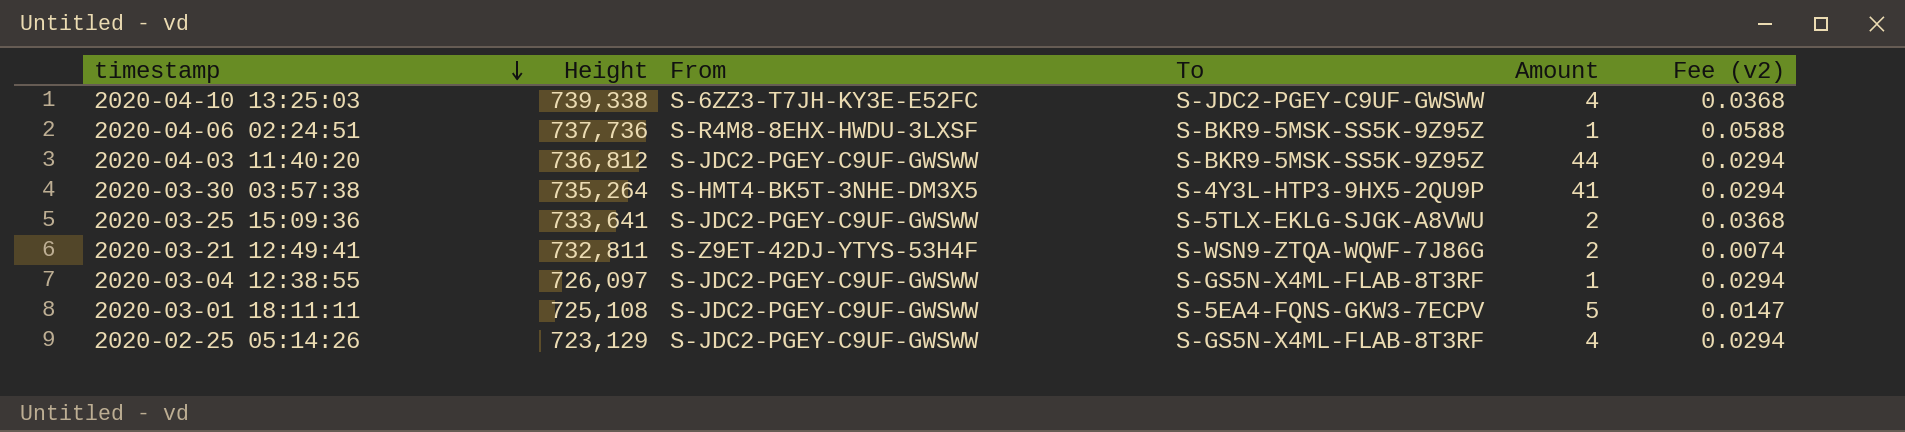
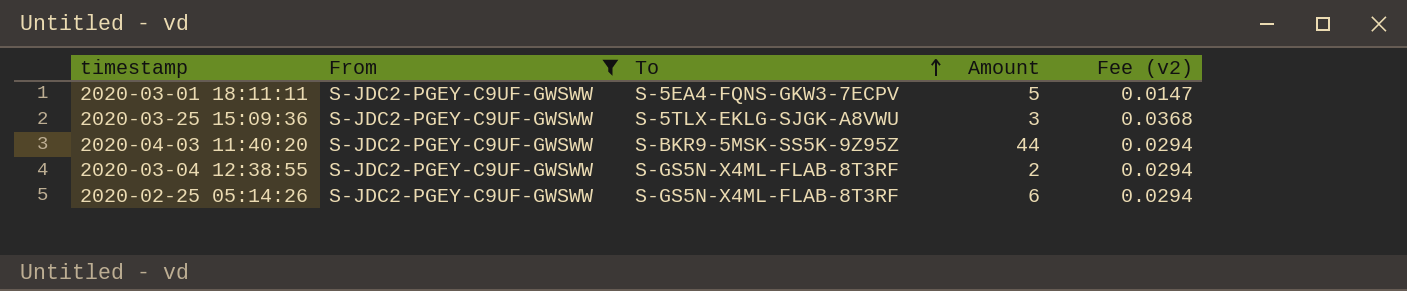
filter: none -> From = S-JDC2-PGEY-C9UF-GWSWW
row order: timestamp descending -> To ascending
column Height | position: 2 -> none
2020-03-25 15:09:36 | Amount: 2 -> 3
2020-03-04 12:38:55 | Amount: 1 -> 2
2020-02-25 05:14:26 | Amount: 4 -> 6

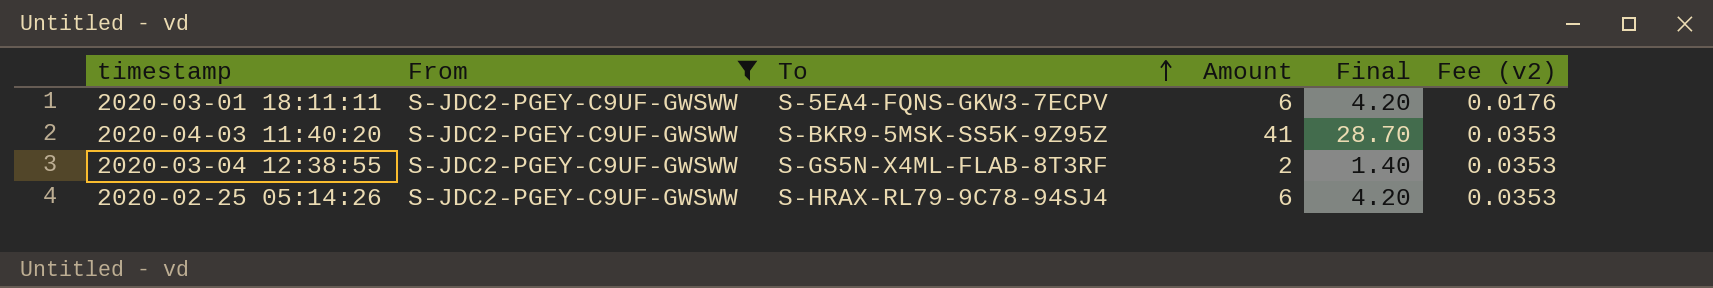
column Final | formula: none -> [Amount] * 0.7
row 2020-03-25 15:09:36: S-JDC2-PGEY-C9UF-GWSWW | S-5TLX-EKLG-SJGK-A8VWU | 3 | 0.0368 -> none
2020-03-01 18:11:11 | Amount: 5 -> 6
2020-03-01 18:11:11 | Fee (v2): 0.0147 -> 0.0176
2020-04-03 11:40:20 | Amount: 44 -> 41
2020-04-03 11:40:20 | Fee (v2): 0.0294 -> 0.0353
2020-03-04 12:38:55 | Fee (v2): 0.0294 -> 0.0353
2020-02-25 05:14:26 | To: S-GS5N-X4ML-FLAB-8T3RF -> S-HRAX-RL79-9C78-94SJ4
2020-02-25 05:14:26 | Fee (v2): 0.0294 -> 0.0353

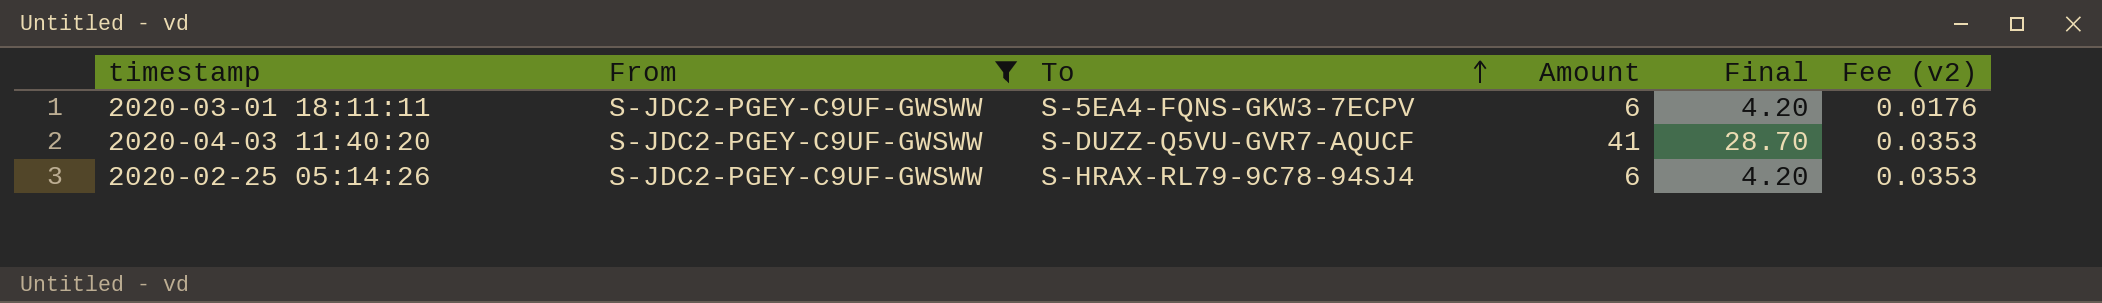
row 2020-03-04 12:38:55: S-JDC2-PGEY-C9UF-GWSWW | S-GS5N-X4ML-FLAB-8T3RF | 2 | 1.40 | 0.0353 -> none
2020-04-03 11:40:20 | To: S-BKR9-5MSK-SS5K-9Z95Z -> S-DUZZ-Q5VU-GVR7-AQUCF

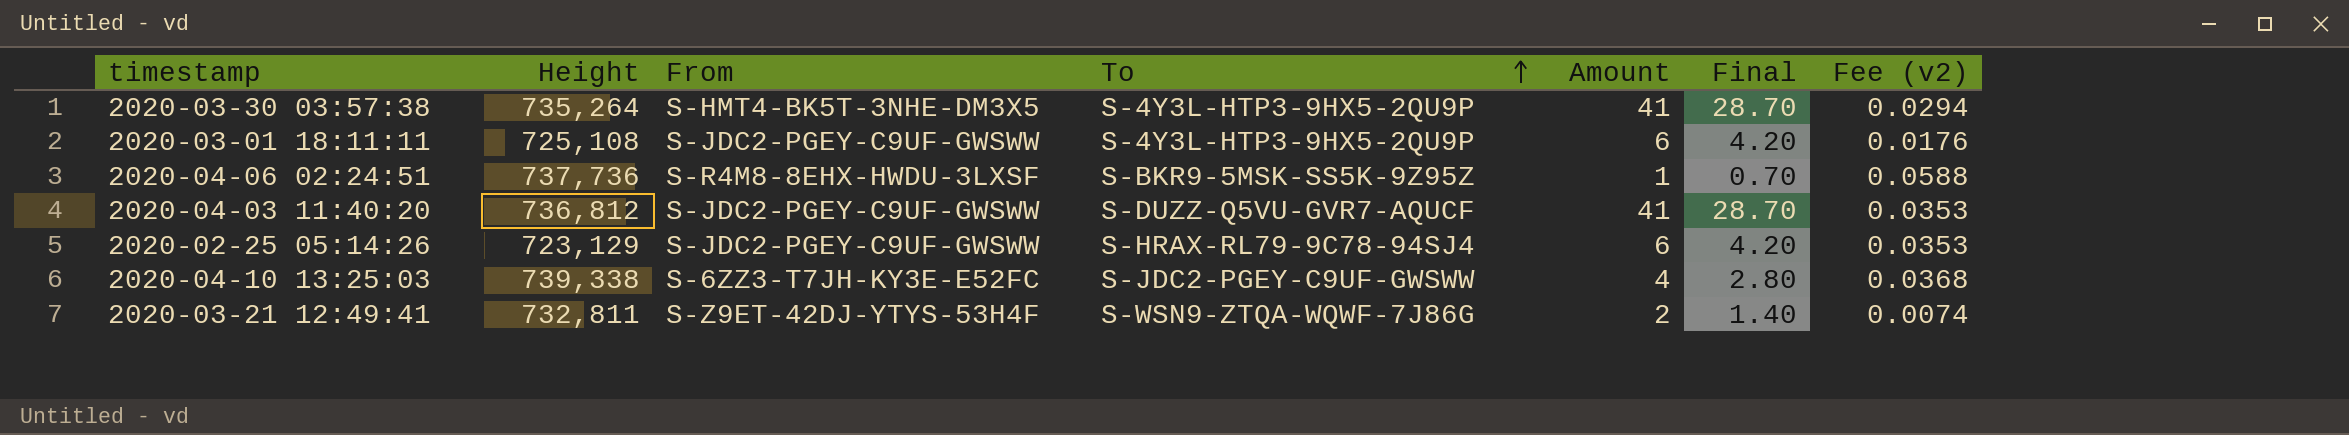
filter: From = S-JDC2-PGEY-C9UF-GWSWW -> none
column Height | position: none -> 2
2020-03-01 18:11:11 | To: S-5EA4-FQNS-GKW3-7ECPV -> S-4Y3L-HTP3-9HX5-2QU9P

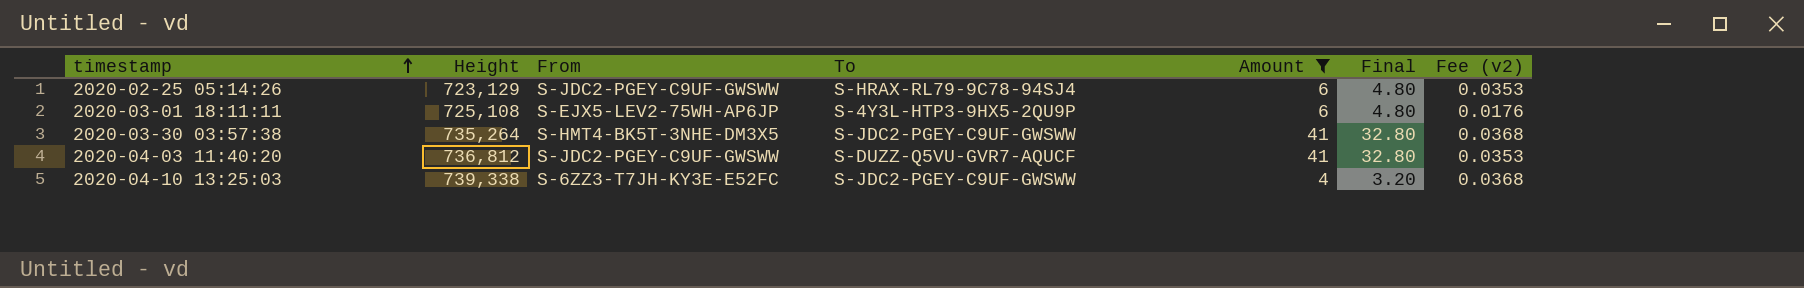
filter: none -> Amount >= 4
row order: To ascending -> timestamp ascending
column Final | formula: [Amount] * 0.7 -> [Amount] * 0.8
2020-03-01 18:11:11 | From: S-JDC2-PGEY-C9UF-GWSWW -> S-EJX5-LEV2-75WH-AP6JP
2020-03-30 03:57:38 | To: S-4Y3L-HTP3-9HX5-2QU9P -> S-JDC2-PGEY-C9UF-GWSWW
2020-03-30 03:57:38 | Fee (v2): 0.0294 -> 0.0368

